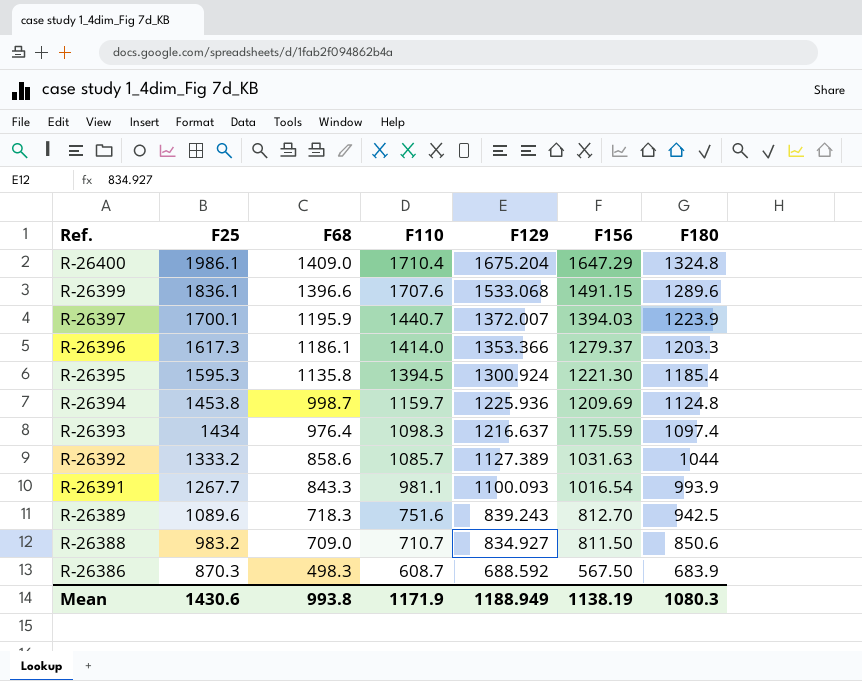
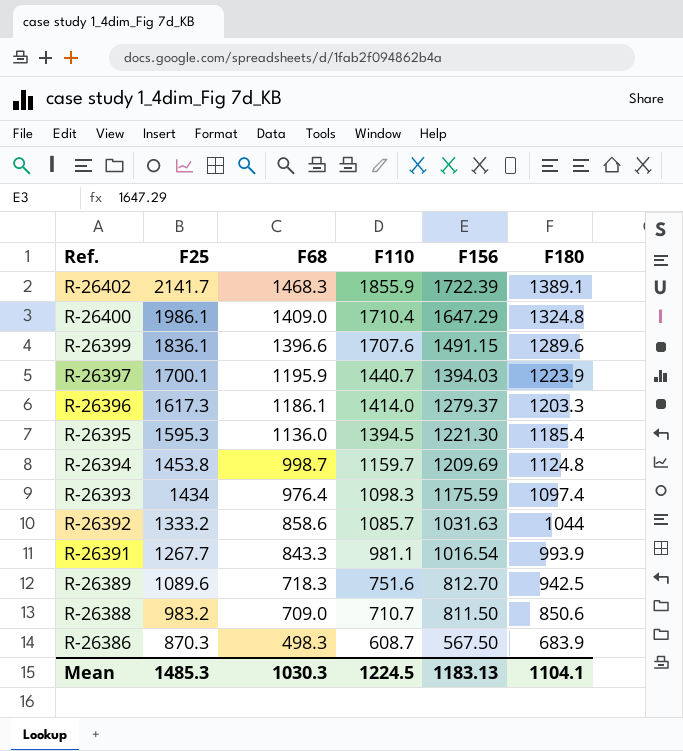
column F129 | position: 5 -> none
row R-26402: none -> 2141.7 | 1468.3 | 1855.9 | 1722.39 | 1389.1
R-26395 | F68: 1135.8 -> 1136.0
Mean | F25: 1430.6 -> 1485.3
Mean | F68: 993.8 -> 1030.3
Mean | F110: 1171.9 -> 1224.5
Mean | F156: 1138.19 -> 1183.13
Mean | F180: 1080.3 -> 1104.1

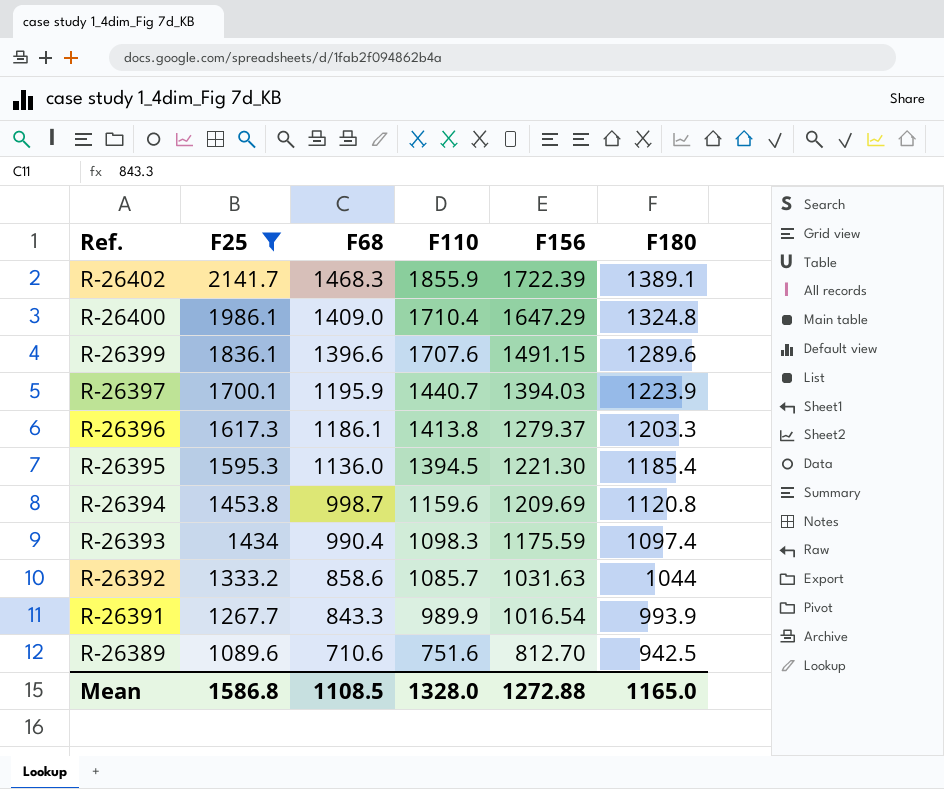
filter: none -> F25 >= 1089.6
R-26396 | F110: 1414.0 -> 1413.8
R-26394 | F110: 1159.7 -> 1159.6
R-26394 | F180: 1124.8 -> 1120.8
R-26393 | F68: 976.4 -> 990.4
R-26391 | F110: 981.1 -> 989.9
R-26389 | F68: 718.3 -> 710.6
Mean | F25: 1485.3 -> 1586.8
Mean | F68: 1030.3 -> 1108.5
Mean | F110: 1224.5 -> 1328.0
Mean | F156: 1183.13 -> 1272.88
Mean | F180: 1104.1 -> 1165.0

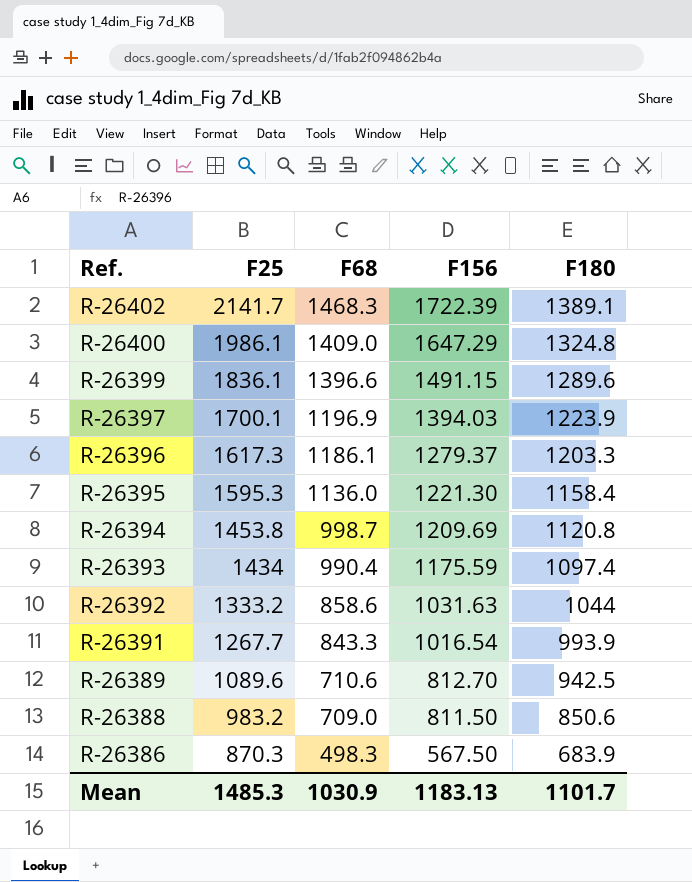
filter: F25 >= 1089.6 -> none
column F110 | position: 4 -> none
R-26397 | F68: 1195.9 -> 1196.9
R-26395 | F180: 1185.4 -> 1158.4
Mean | F25: 1586.8 -> 1485.3
Mean | F68: 1108.5 -> 1030.9
Mean | F156: 1272.88 -> 1183.13
Mean | F180: 1165.0 -> 1101.7

